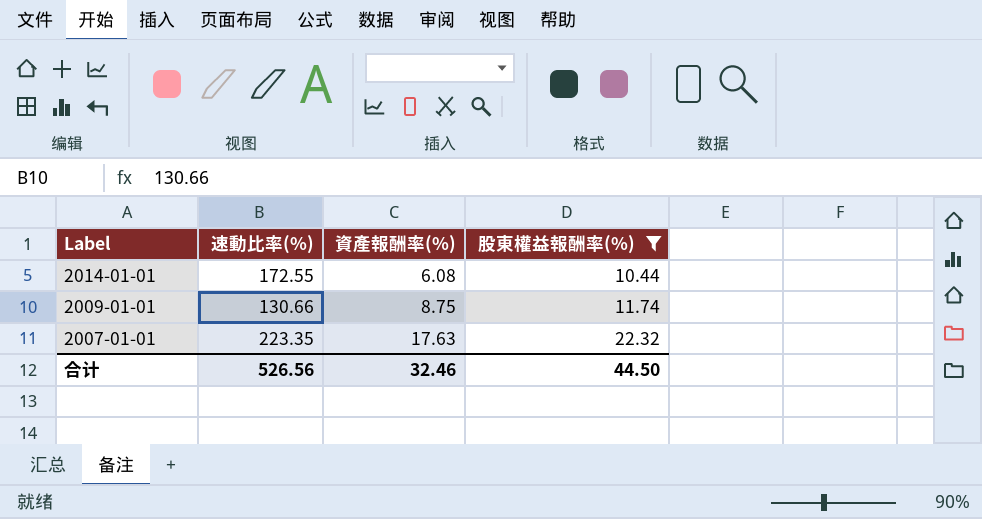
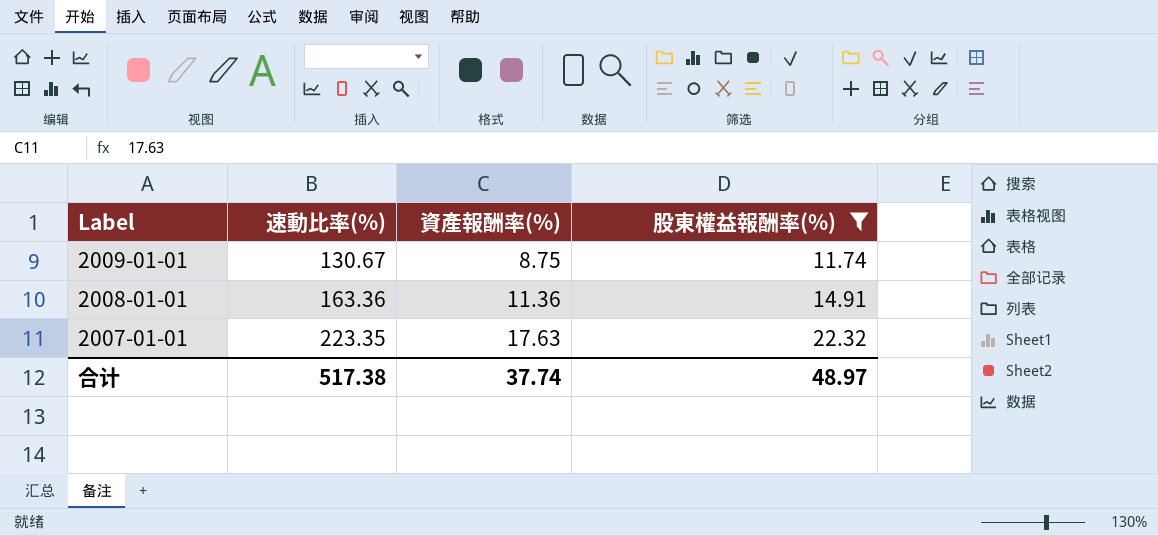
row 2014-01-01: 172.55 | 6.08 | 10.44 -> none
2009-01-01 | 速動比率(%): 130.66 -> 130.67
row 2008-01-01: none -> 163.36 | 11.36 | 14.91
合计 | 速動比率(%): 526.56 -> 517.38
合计 | 資產報酬率(%): 32.46 -> 37.74
合计 | 股東權益報酬率(%): 44.50 -> 48.97

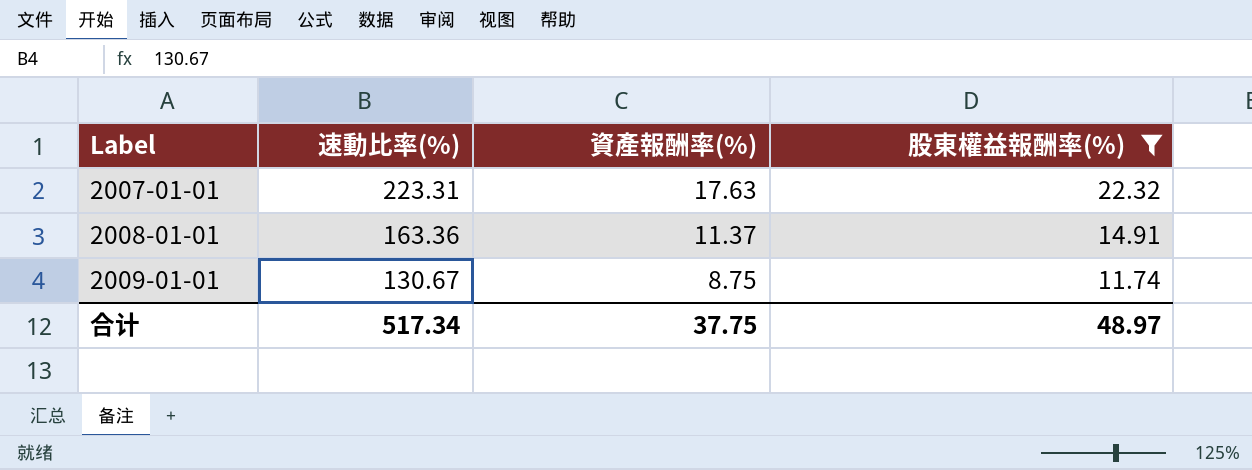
row order: Label descending -> Label ascending
2007-01-01 | 速動比率(%): 223.35 -> 223.31
2008-01-01 | 資產報酬率(%): 11.36 -> 11.37
合计 | 速動比率(%): 517.38 -> 517.34
合计 | 資產報酬率(%): 37.74 -> 37.75

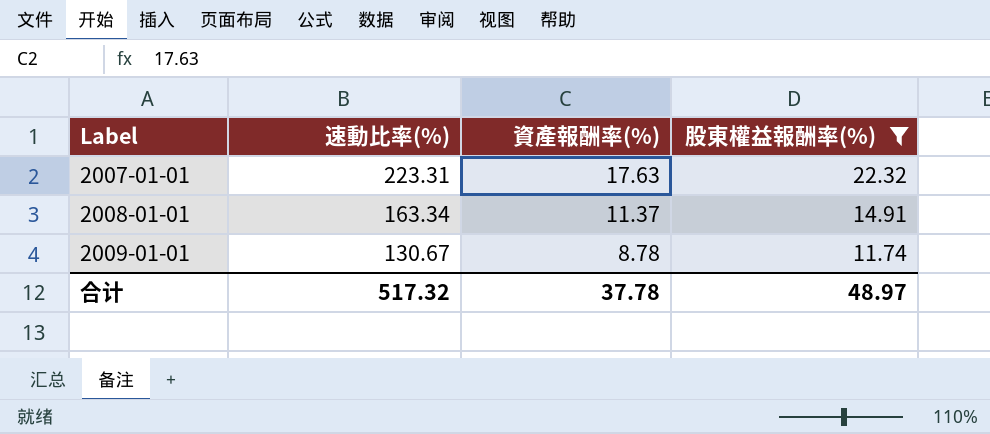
2008-01-01 | 速動比率(%): 163.36 -> 163.34
2009-01-01 | 資產報酬率(%): 8.75 -> 8.78
合计 | 速動比率(%): 517.34 -> 517.32
合计 | 資產報酬率(%): 37.75 -> 37.78

